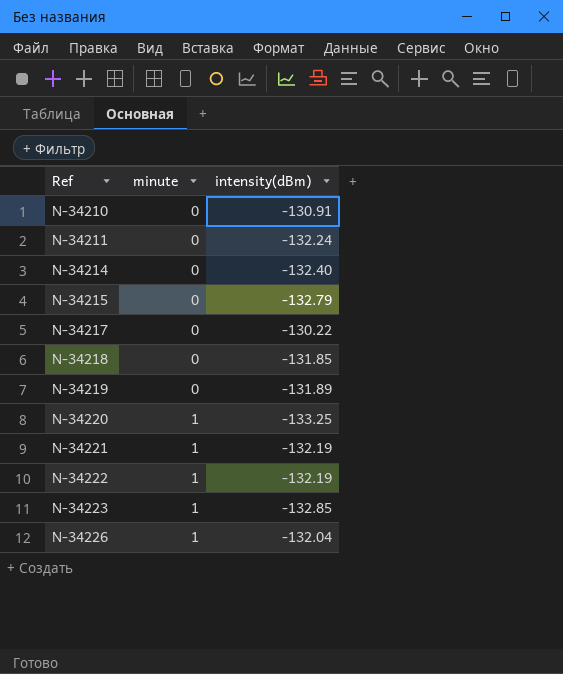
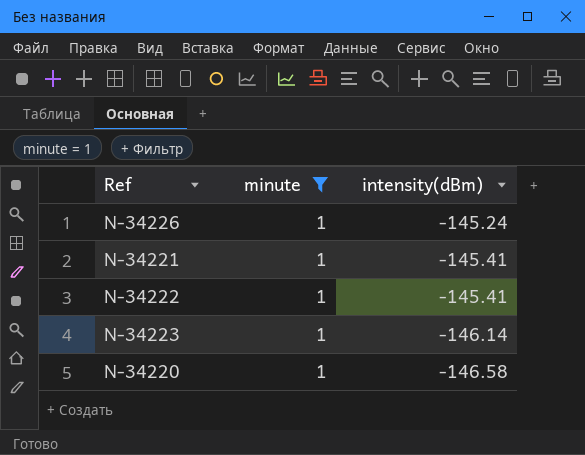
filter: none -> minute = 1
row order: Ref ascending -> intensity(dBm) descending
N-34226 | intensity(dBm): -132.04 -> -145.24
N-34221 | intensity(dBm): -132.19 -> -145.41
N-34222 | intensity(dBm): -132.19 -> -145.41
N-34223 | intensity(dBm): -132.85 -> -146.14
N-34220 | intensity(dBm): -133.25 -> -146.58

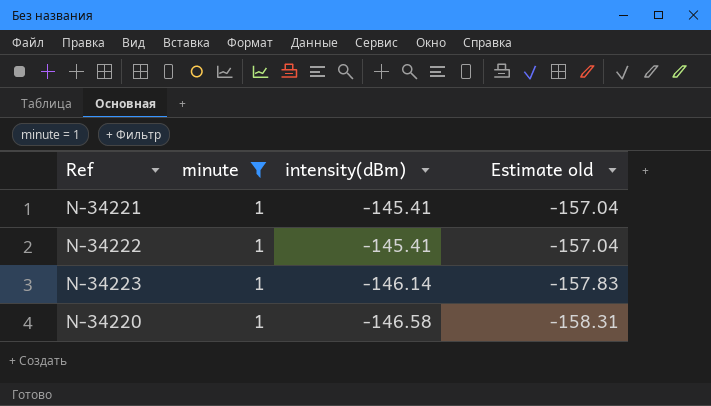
column Estimate old | formula: none -> [intensity(dBm)] * 1.08
row N-34226: 1 | -145.24 -> none

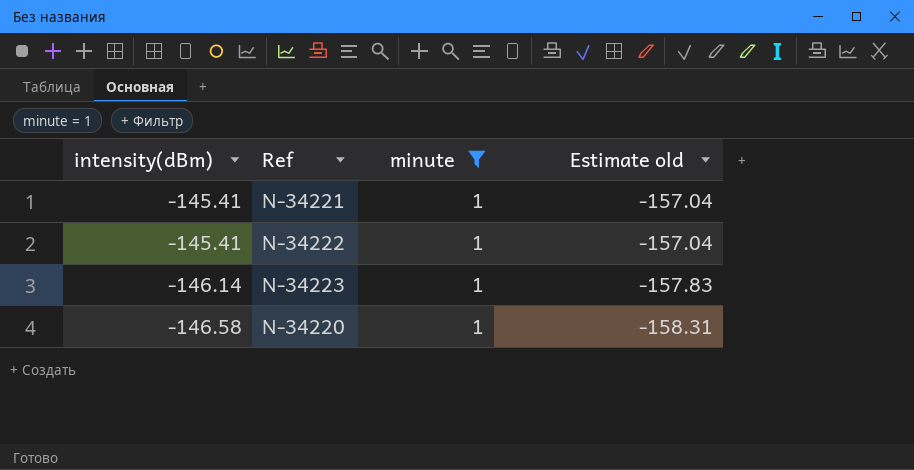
column intensity(dBm) | position: 3 -> 1

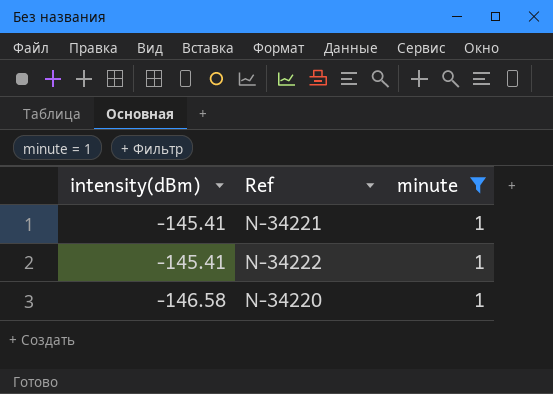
column Estimate old | formula: [intensity(dBm)] * 1.08 -> none
row N-34223: -146.14 | 1 | -157.83 -> none

